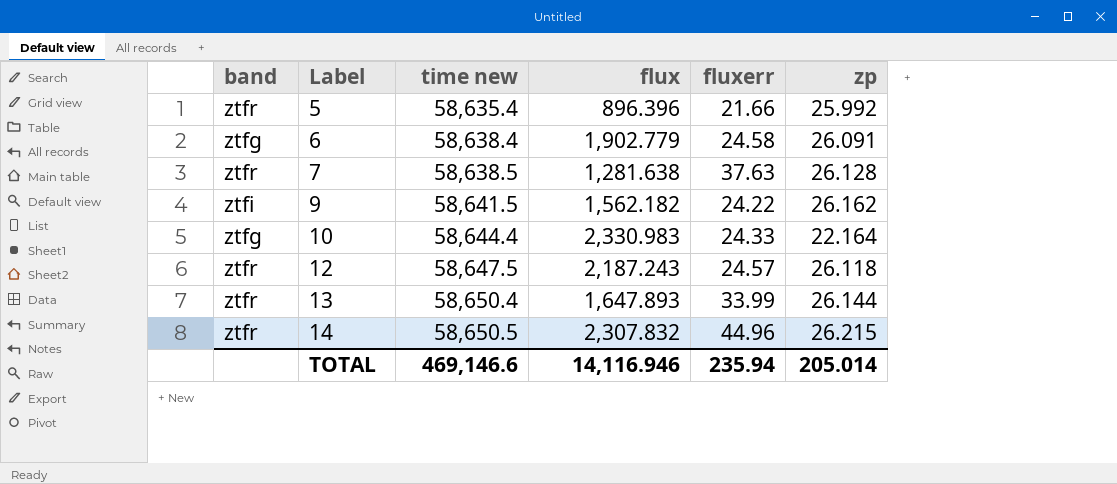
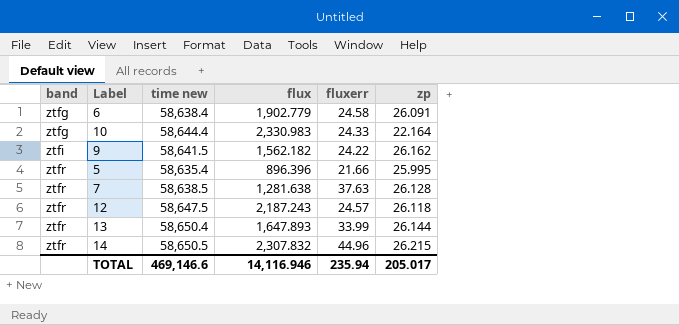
row order: Label ascending -> band ascending
5 | zp: 25.992 -> 25.995
TOTAL | zp: 205.014 -> 205.017

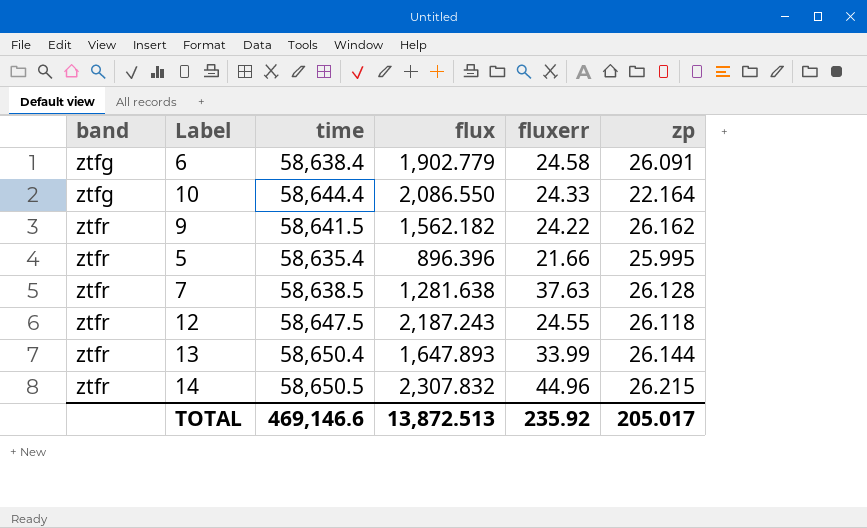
column name: time new -> time
10 | flux: 2,330.983 -> 2,086.550
9 | band: ztfi -> ztfr
12 | fluxerr: 24.57 -> 24.55
TOTAL | flux: 14,116.946 -> 13,872.513
TOTAL | fluxerr: 235.94 -> 235.92

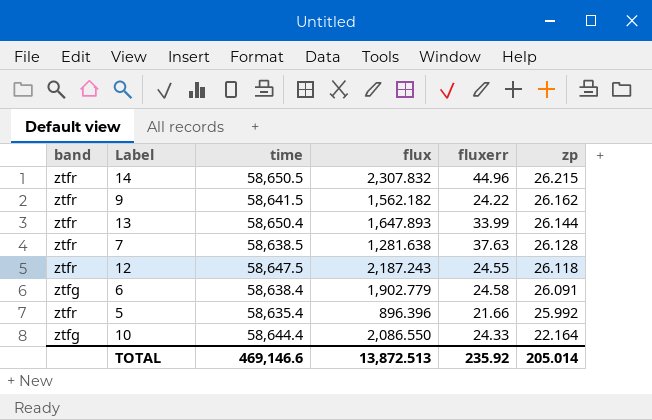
row order: band ascending -> zp descending
5 | zp: 25.995 -> 25.992
TOTAL | zp: 205.017 -> 205.014

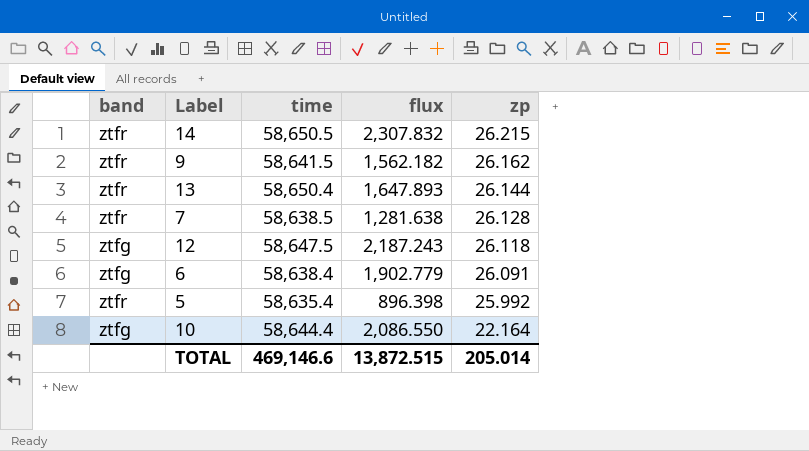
column fluxerr | position: 5 -> none
12 | band: ztfr -> ztfg
5 | flux: 896.396 -> 896.398
TOTAL | flux: 13,872.513 -> 13,872.515

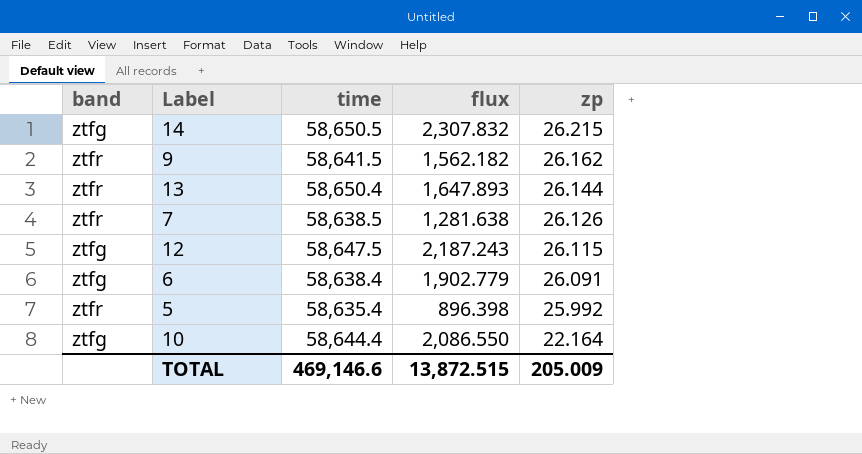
14 | band: ztfr -> ztfg
7 | zp: 26.128 -> 26.126
12 | zp: 26.118 -> 26.115
TOTAL | zp: 205.014 -> 205.009

